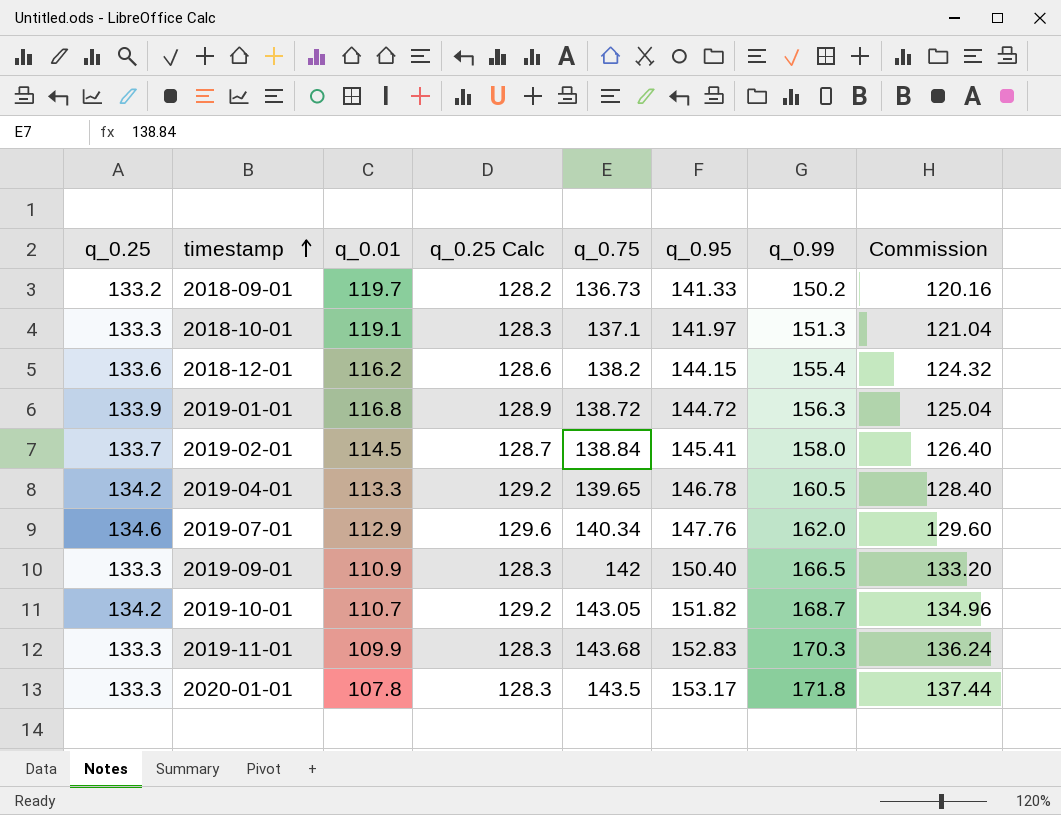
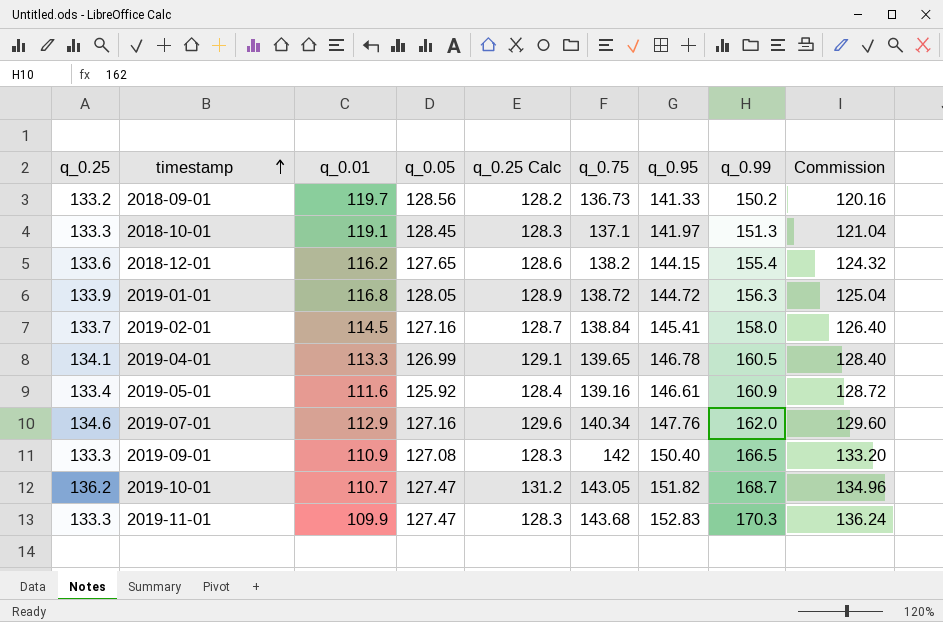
column q_0.05 | position: none -> 4
row 2020-01-01: 133.3 | 107.8 | 128.3 | 143.5 | 153.17 | 171.8 | 137.44 -> none
2019-04-01 | q_0.25: 134.2 -> 134.1
2019-04-01 | q_0.25 Calc: 129.2 -> 129.1
row 2019-05-01: none -> 133.4 | 111.6 | 125.92 | 128.4 | 139.16 | 146.61 | 160.9 | 128.72
2019-10-01 | q_0.25: 134.2 -> 136.2
2019-10-01 | q_0.25 Calc: 129.2 -> 131.2

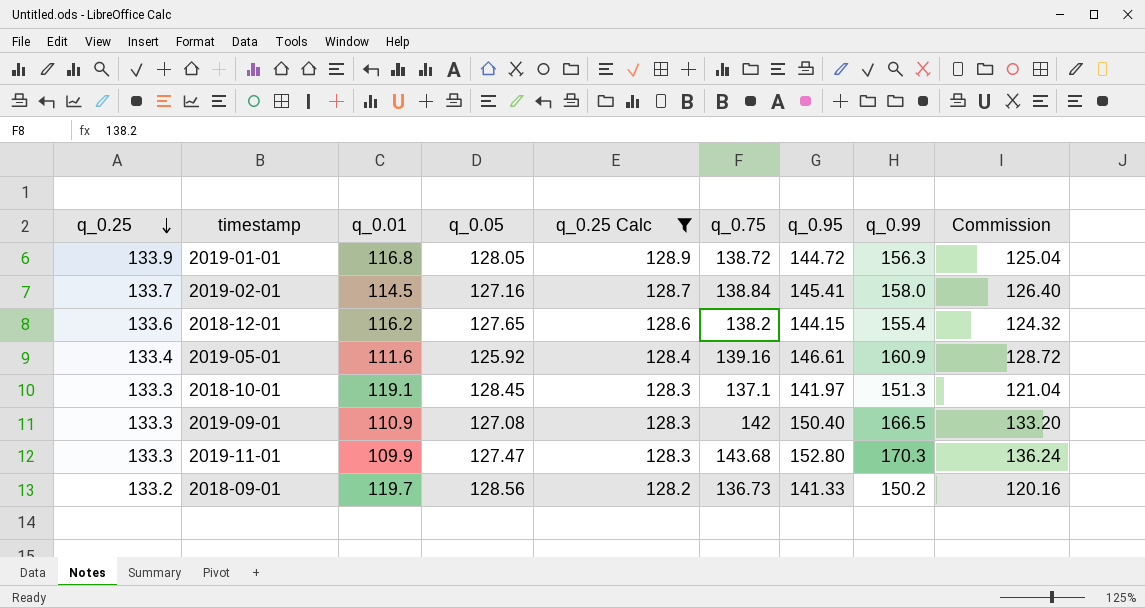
filter: none -> q_0.25 Calc <= 128.9
row order: timestamp ascending -> q_0.25 descending
2019-11-01 | q_0.95: 152.83 -> 152.80

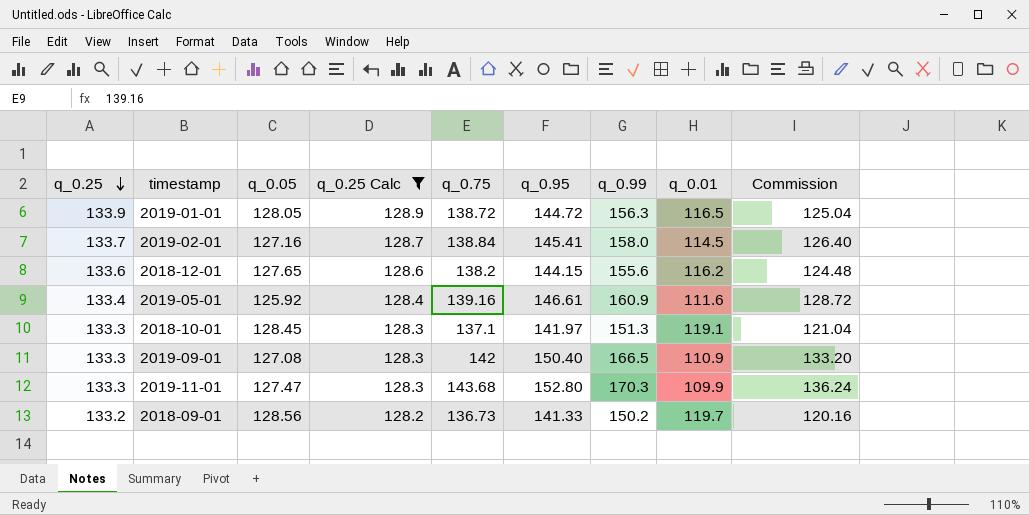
column q_0.01 | position: 3 -> 8
2019-01-01 | q_0.01: 116.8 -> 116.5
2018-12-01 | q_0.99: 155.4 -> 155.6
2018-12-01 | Commission: 124.32 -> 124.48

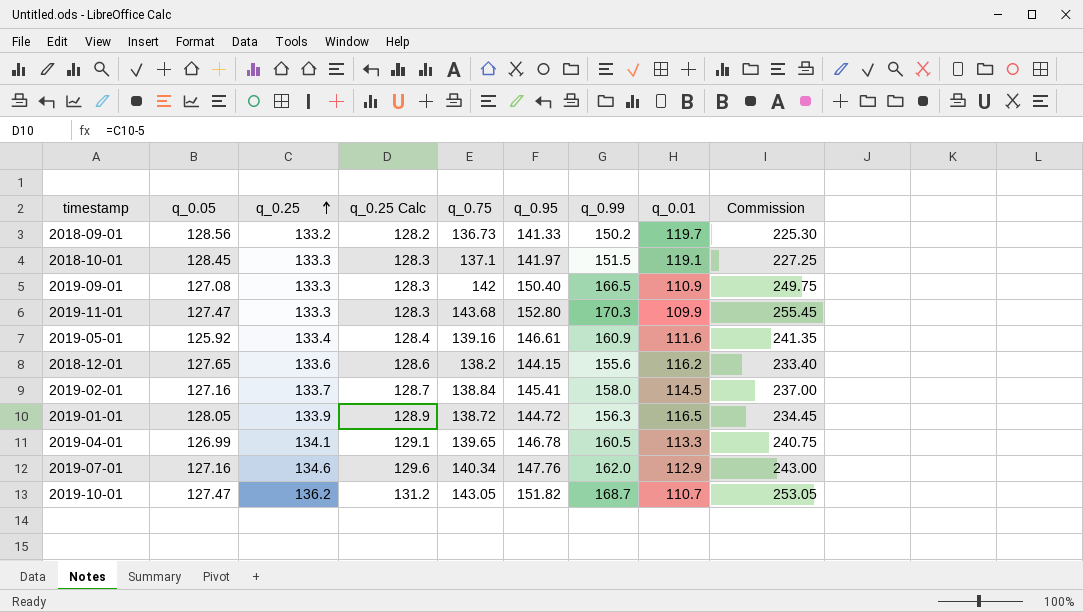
filter: q_0.25 Calc <= 128.9 -> none
row order: q_0.25 descending -> q_0.25 ascending
column q_0.25 | position: 1 -> 3
column Commission | formula: [q_0.99] * 0.8 -> [q_0.99] * 1.5
2018-10-01 | q_0.99: 151.3 -> 151.5

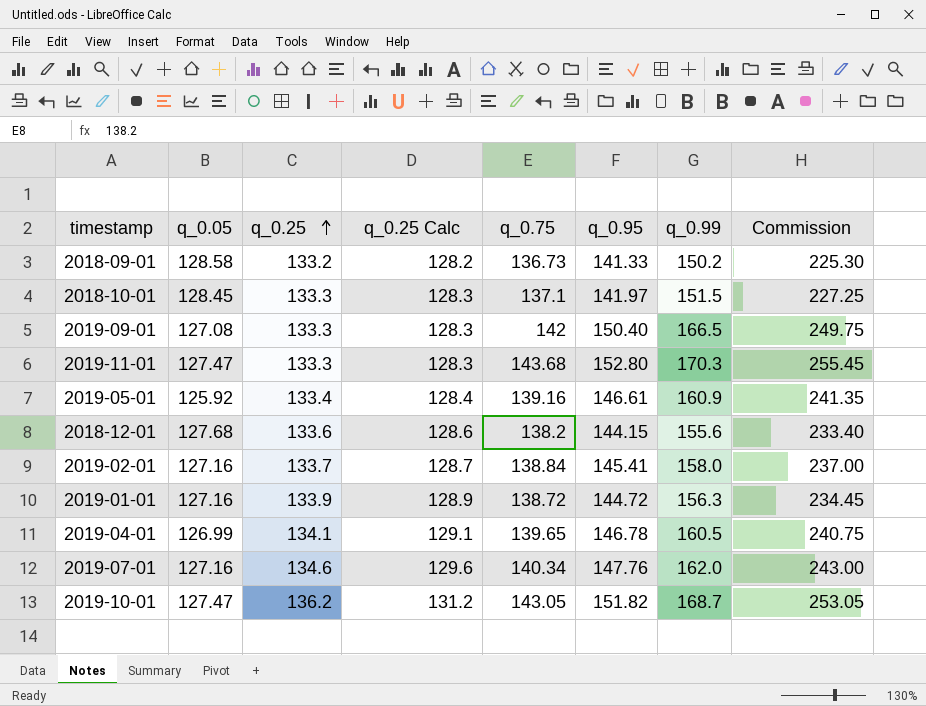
column q_0.01 | position: 8 -> none
2018-09-01 | q_0.05: 128.56 -> 128.58
2018-12-01 | q_0.05: 127.65 -> 127.68
2019-01-01 | q_0.05: 128.05 -> 127.16

